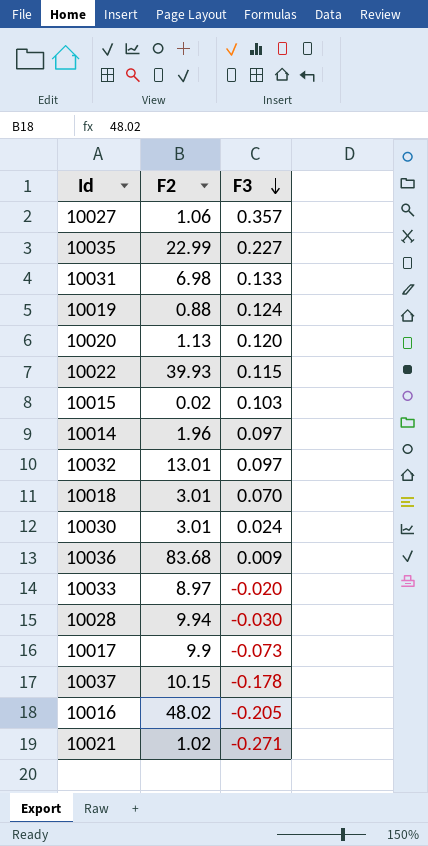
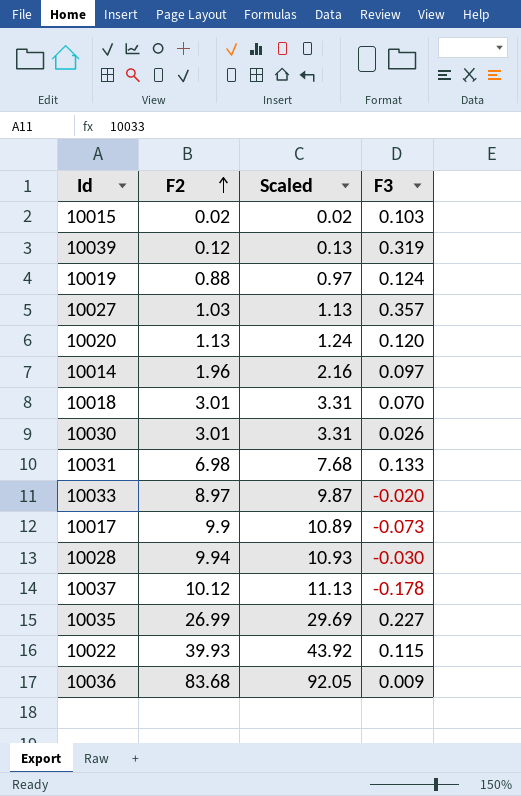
row order: F3 descending -> F2 ascending
column Scaled | formula: none -> [F2] * 1.1
row 10032: 13.01 | 0.097 -> none
row 10016: 48.02 | -0.205 -> none
row 10021: 1.02 | -0.271 -> none
row 10039: none -> 0.12 | 0.13 | 0.319
10027 | F2: 1.06 -> 1.03
10030 | F3: 0.024 -> 0.026
10037 | F2: 10.15 -> 10.12
10035 | F2: 22.99 -> 26.99

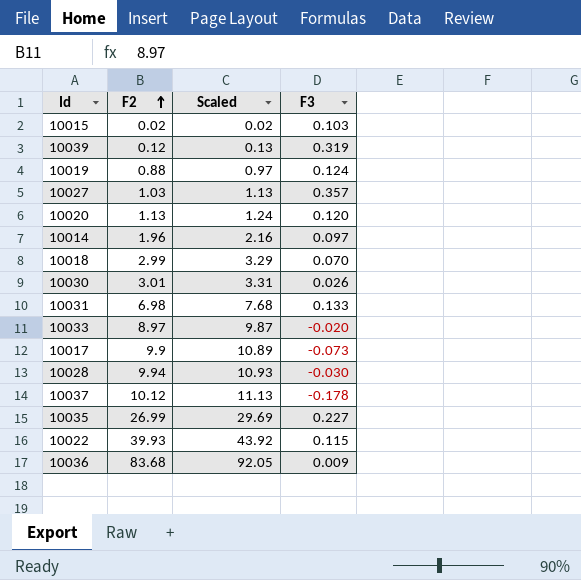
10018 | F2: 3.01 -> 2.99
10018 | Scaled: 3.31 -> 3.29

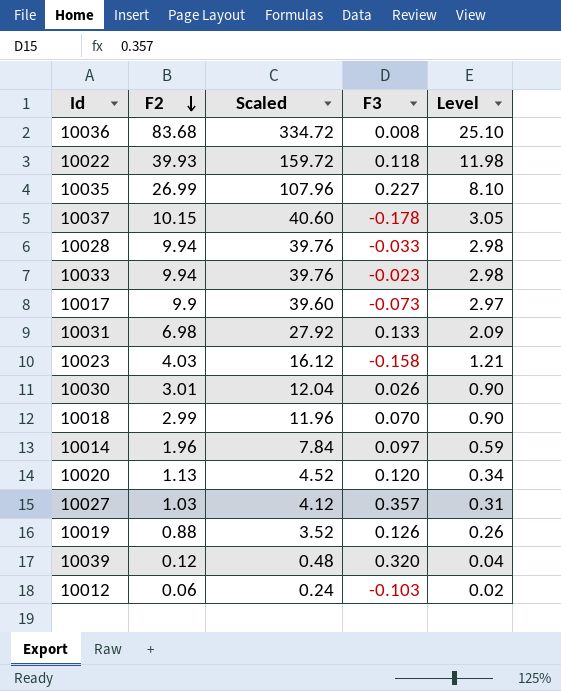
row order: F2 ascending -> F2 descending
column Scaled | formula: [F2] * 1.1 -> [F2] * 4
column Level | formula: none -> [F2] * 0.3
row 10015: 0.02 | 0.02 | 0.103 -> none
10036 | F3: 0.009 -> 0.008
10022 | F3: 0.115 -> 0.118
10037 | F2: 10.12 -> 10.15
10028 | F3: -0.030 -> -0.033
10033 | F2: 8.97 -> 9.94
10033 | F3: -0.020 -> -0.023
row 10023: none -> 4.03 | 16.12 | -0.158 | 1.21
10019 | F3: 0.124 -> 0.126
10039 | F3: 0.319 -> 0.320
row 10012: none -> 0.06 | 0.24 | -0.103 | 0.02

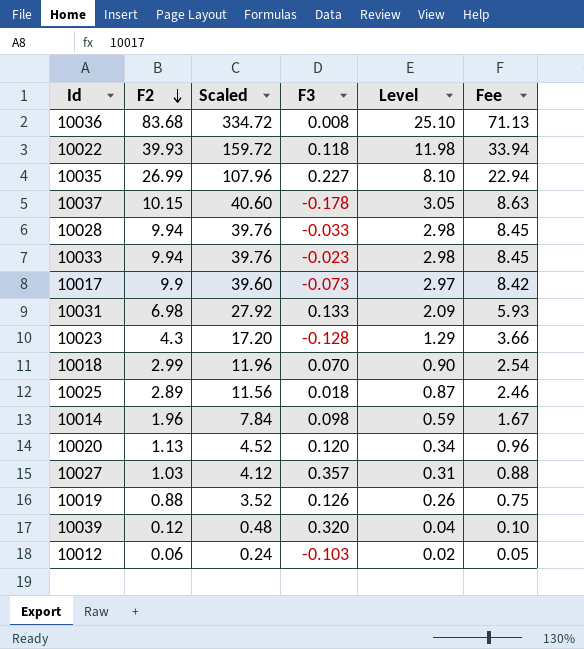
column Fee | formula: none -> [F2] * 0.85
row 10030: 3.01 | 12.04 | 0.026 | 0.90 -> none
10023 | F2: 4.03 -> 4.3
10023 | Scaled: 16.12 -> 17.20
10023 | F3: -0.158 -> -0.128
10023 | Level: 1.21 -> 1.29
row 10025: none -> 2.89 | 11.56 | 0.018 | 0.87 | 2.46
10014 | F3: 0.097 -> 0.098

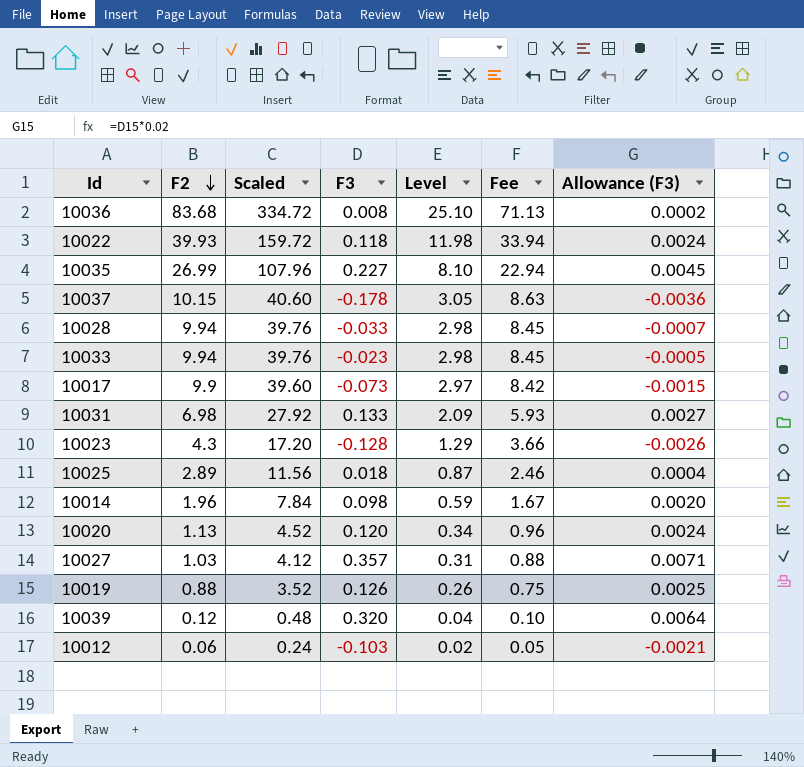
column Allowance (F3) | formula: none -> [F3] * 0.02
row 10018: 2.99 | 11.96 | 0.070 | 0.90 | 2.54 -> none

